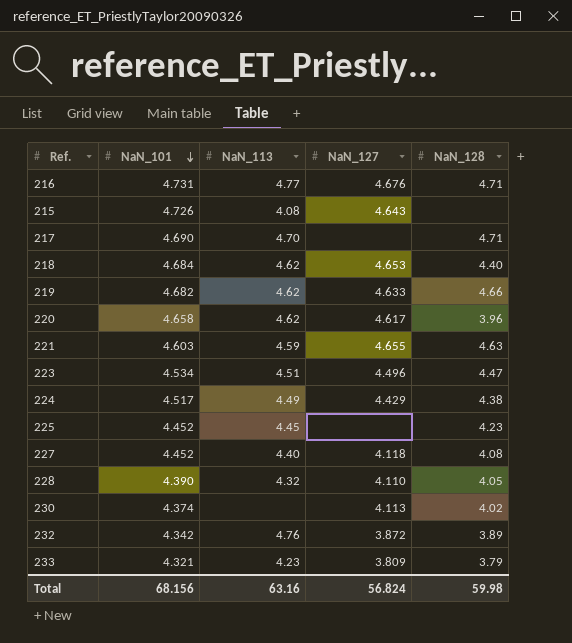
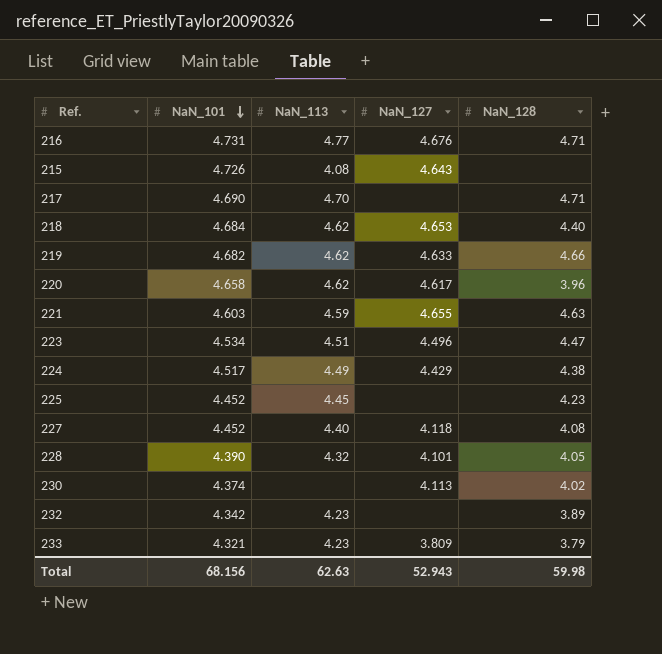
228 | NaN_127: 4.110 -> 4.101
232 | NaN_113: 4.76 -> 4.23
232 | NaN_127: 3.872 -> none
Total | NaN_113: 63.16 -> 62.63
Total | NaN_127: 56.824 -> 52.943

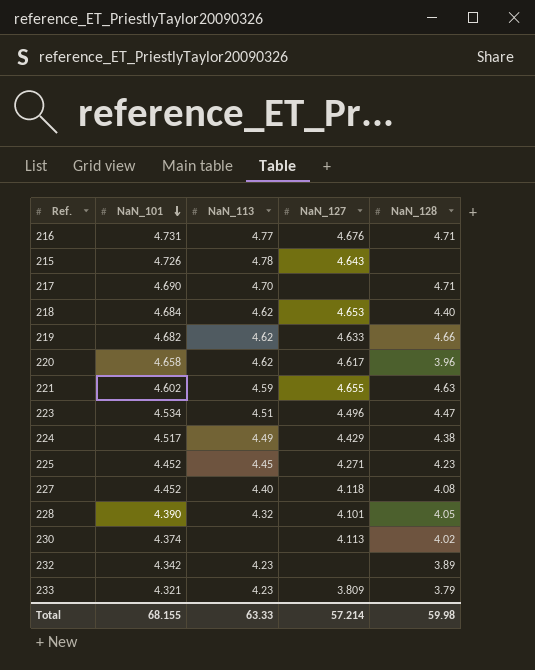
215 | NaN_113: 4.08 -> 4.78
221 | NaN_101: 4.603 -> 4.602
225 | NaN_127: none -> 4.271
Total | NaN_101: 68.156 -> 68.155
Total | NaN_113: 62.63 -> 63.33
Total | NaN_127: 52.943 -> 57.214

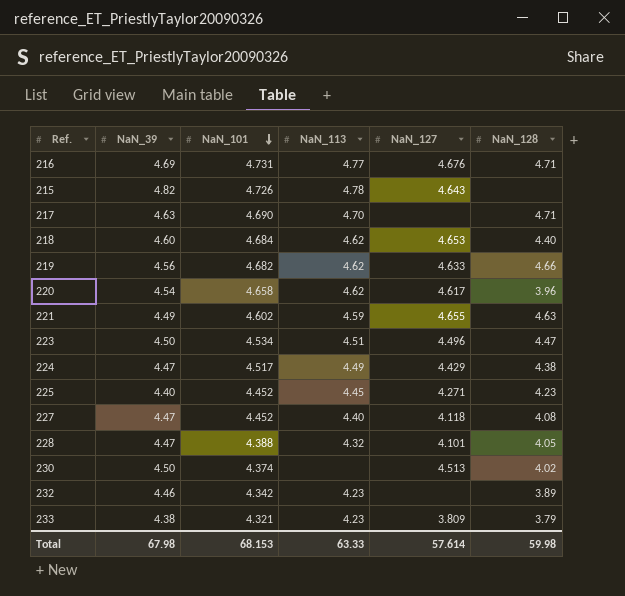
column NaN_39 | position: none -> 2
228 | NaN_101: 4.390 -> 4.388
230 | NaN_127: 4.113 -> 4.513
Total | NaN_101: 68.155 -> 68.153
Total | NaN_127: 57.214 -> 57.614

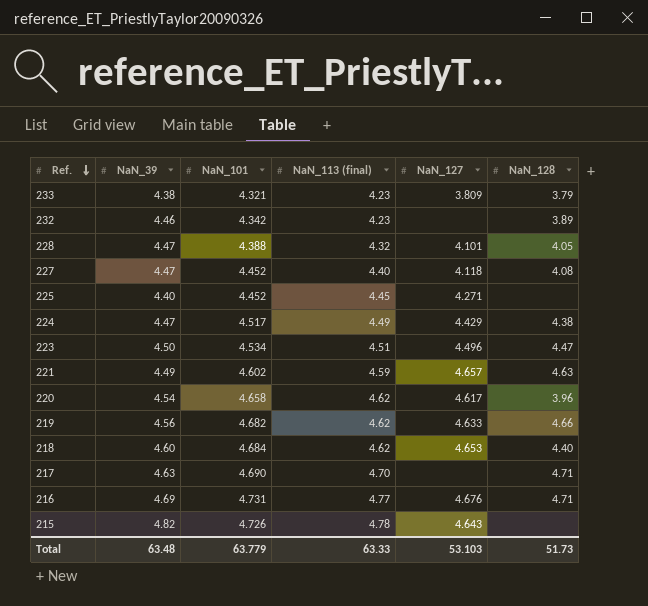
row order: NaN_101 descending -> Ref. descending
column name: NaN_113 -> NaN_113 (final)
row 230: 4.50 | 4.374 | none | 4.513 | 4.02 -> none
225 | NaN_128: 4.23 -> none
221 | NaN_127: 4.655 -> 4.657
Total | NaN_39: 67.98 -> 63.48
Total | NaN_101: 68.153 -> 63.779
Total | NaN_127: 57.614 -> 53.103
Total | NaN_128: 59.98 -> 51.73

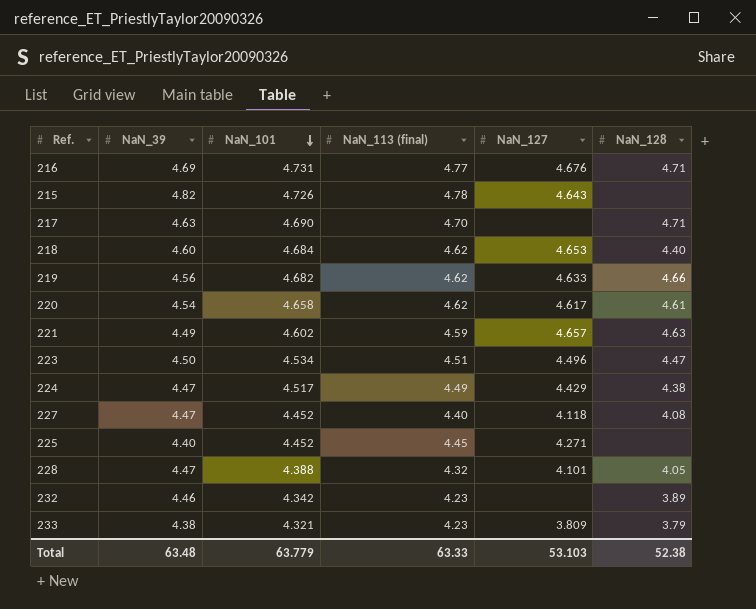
row order: Ref. descending -> NaN_101 descending
220 | NaN_128: 3.96 -> 4.61
Total | NaN_128: 51.73 -> 52.38

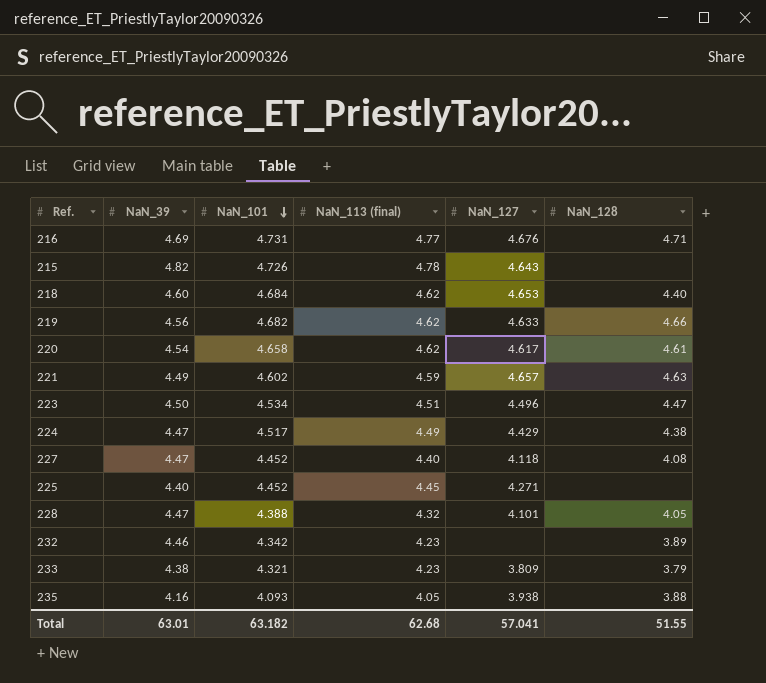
row 217: 4.63 | 4.690 | 4.70 | none | 4.71 -> none
row 235: none -> 4.16 | 4.093 | 4.05 | 3.938 | 3.88
Total | NaN_39: 63.48 -> 63.01
Total | NaN_101: 63.779 -> 63.182
Total | NaN_113 (final): 63.33 -> 62.68
Total | NaN_127: 53.103 -> 57.041
Total | NaN_128: 52.38 -> 51.55

